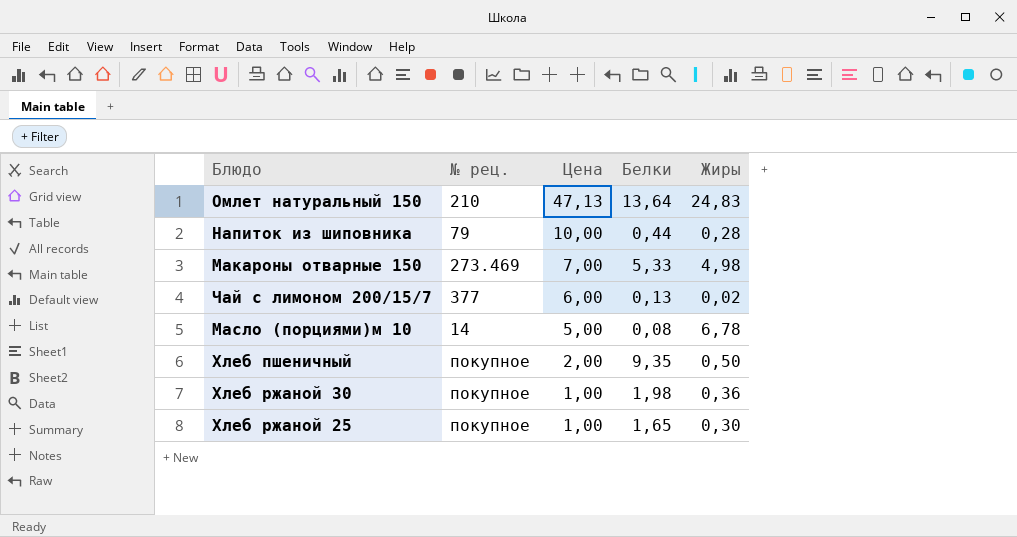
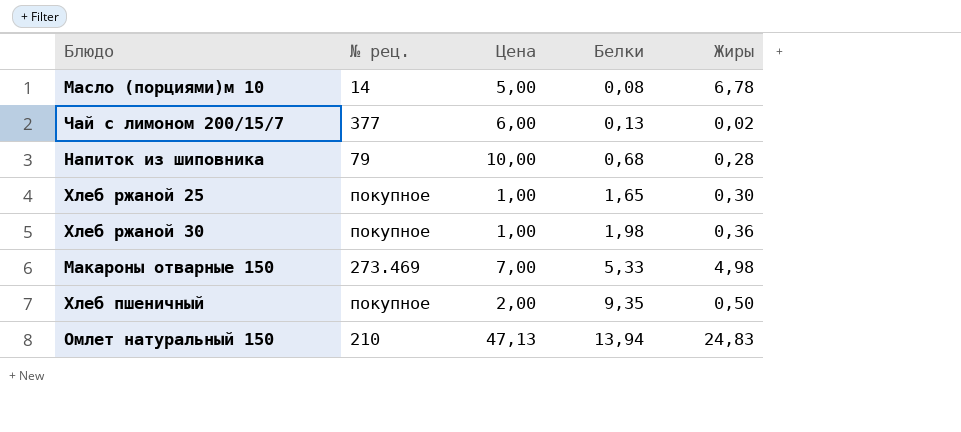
row order: Цена descending -> Белки ascending
Напиток из шиповника | Белки: 0,44 -> 0,68
Омлет натуральный 150 | Белки: 13,64 -> 13,94

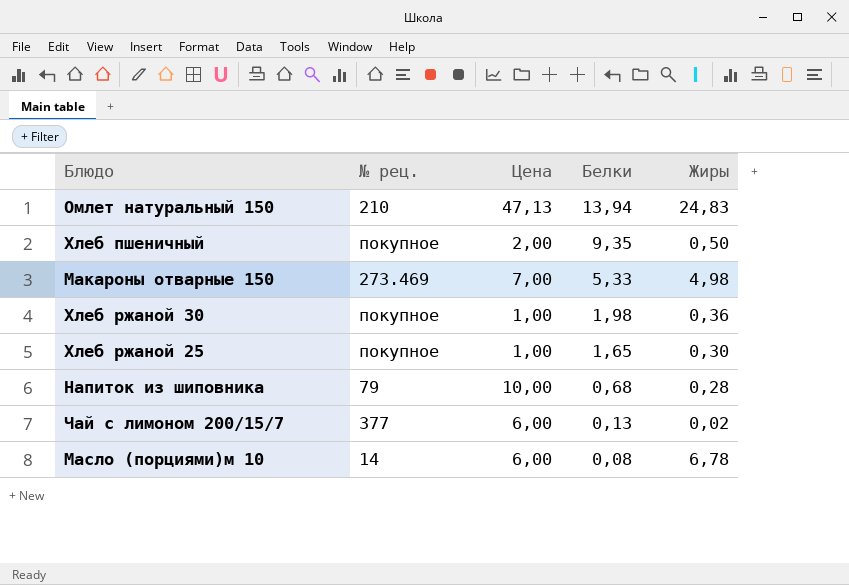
row order: Белки ascending -> Белки descending
Масло (порциями)м 10 | Цена: 5,00 -> 6,00

